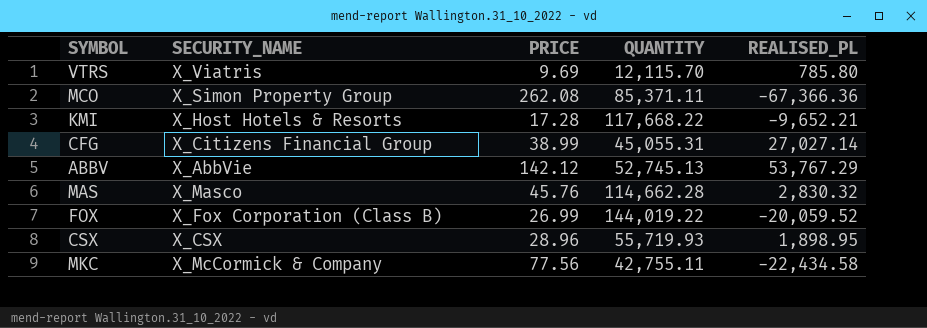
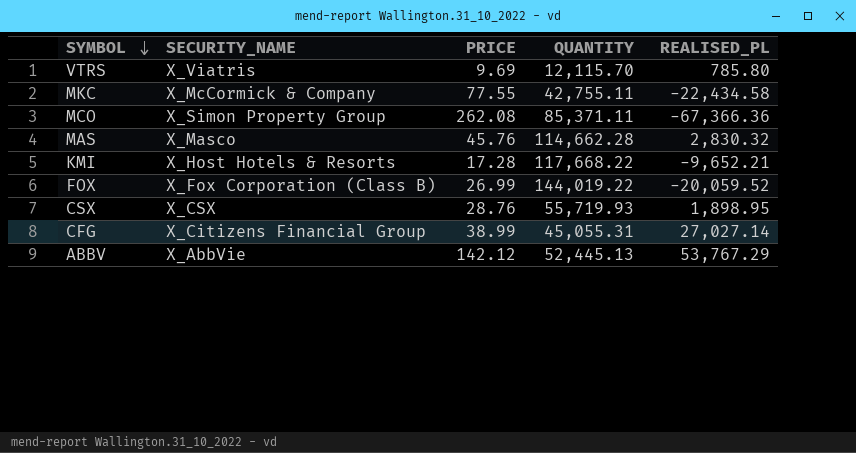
row order: none -> SYMBOL descending
MKC | PRICE: 77.56 -> 77.55
CSX | PRICE: 28.96 -> 28.76
ABBV | QUANTITY: 52,745.13 -> 52,445.13

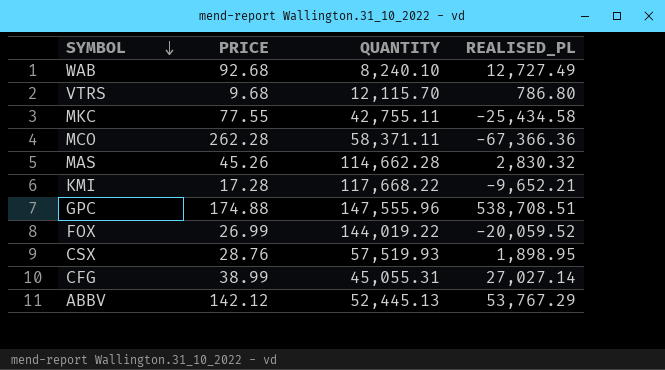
column SECURITY_NAME | position: 2 -> none
row WAB: none -> 92.68 | 8,240.10 | 12,727.49
VTRS | PRICE: 9.69 -> 9.68
VTRS | REALISED_PL: 785.80 -> 786.80
MKC | REALISED_PL: -22,434.58 -> -25,434.58
MCO | PRICE: 262.08 -> 262.28
MCO | QUANTITY: 85,371.11 -> 58,371.11
MAS | PRICE: 45.76 -> 45.26
row GPC: none -> 174.88 | 147,555.96 | 538,708.51
CSX | QUANTITY: 55,719.93 -> 57,519.93

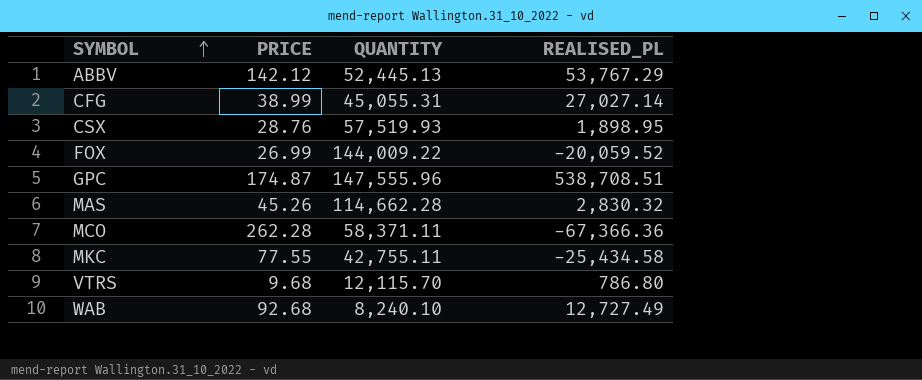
row order: SYMBOL descending -> SYMBOL ascending
row KMI: 17.28 | 117,668.22 | -9,652.21 -> none
FOX | QUANTITY: 144,019.22 -> 144,009.22
GPC | PRICE: 174.88 -> 174.87

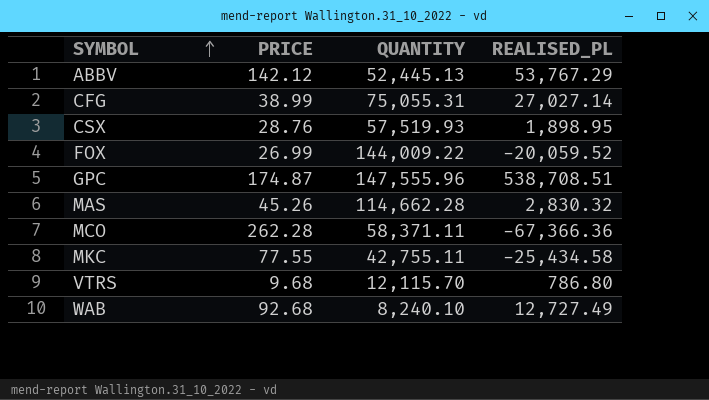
CFG | QUANTITY: 45,055.31 -> 75,055.31

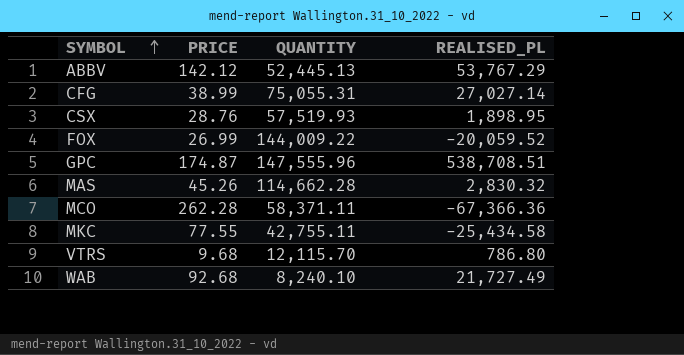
WAB | REALISED_PL: 12,727.49 -> 21,727.49

